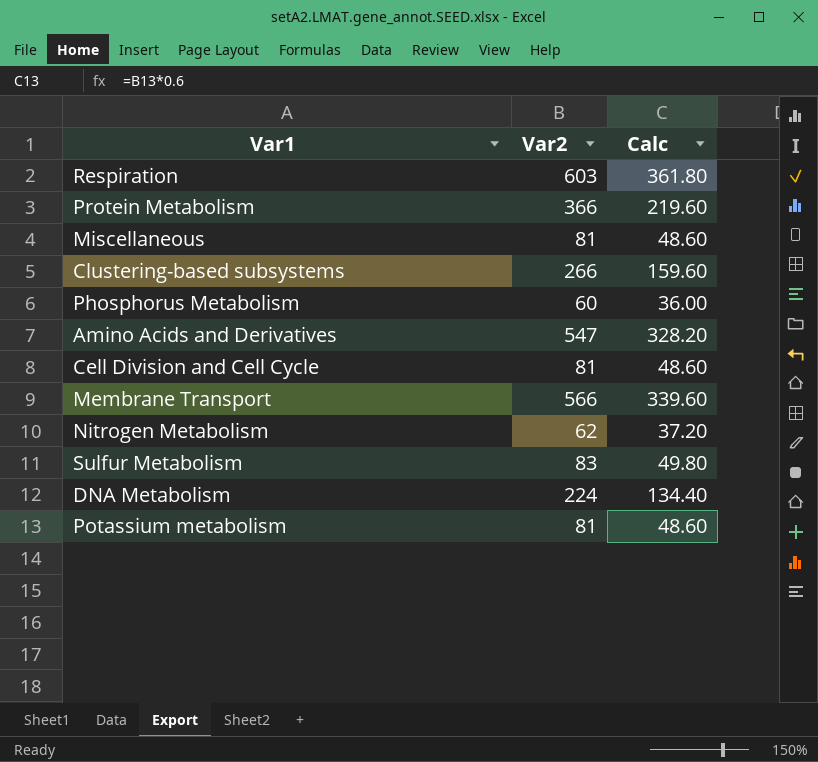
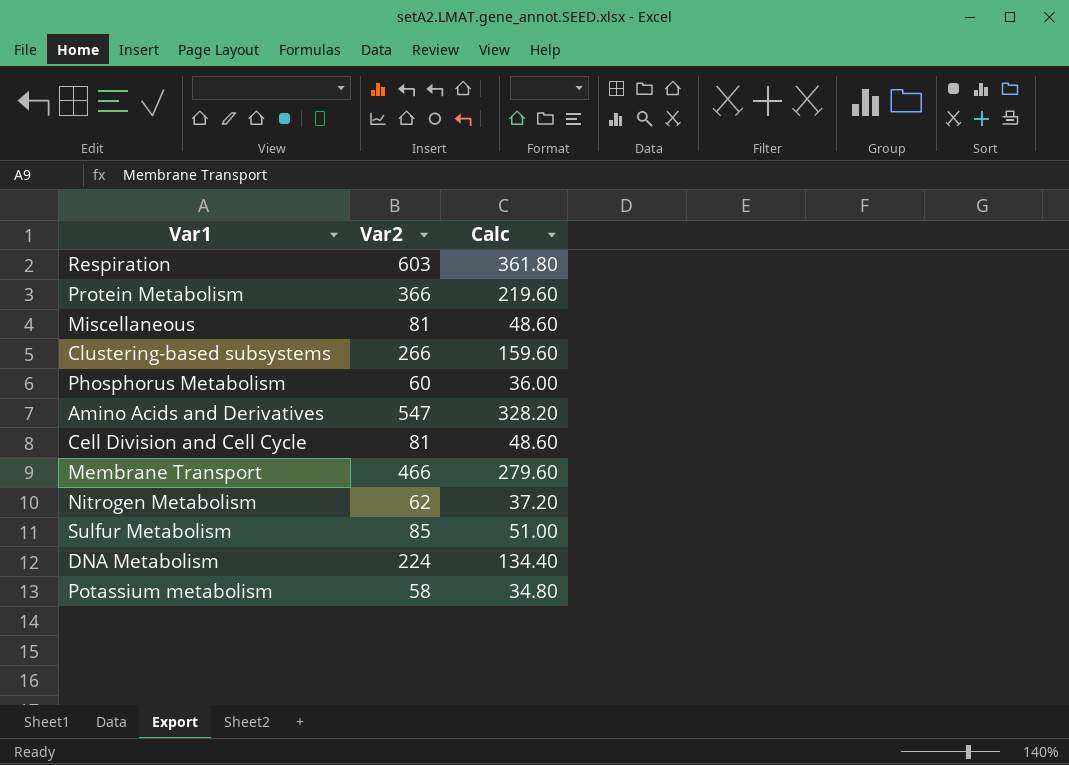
Membrane Transport | Var2: 566 -> 466
Membrane Transport | Calc: 339.60 -> 279.60
Sulfur Metabolism | Var2: 83 -> 85
Sulfur Metabolism | Calc: 49.80 -> 51.00
Potassium metabolism | Var2: 81 -> 58
Potassium metabolism | Calc: 48.60 -> 34.80

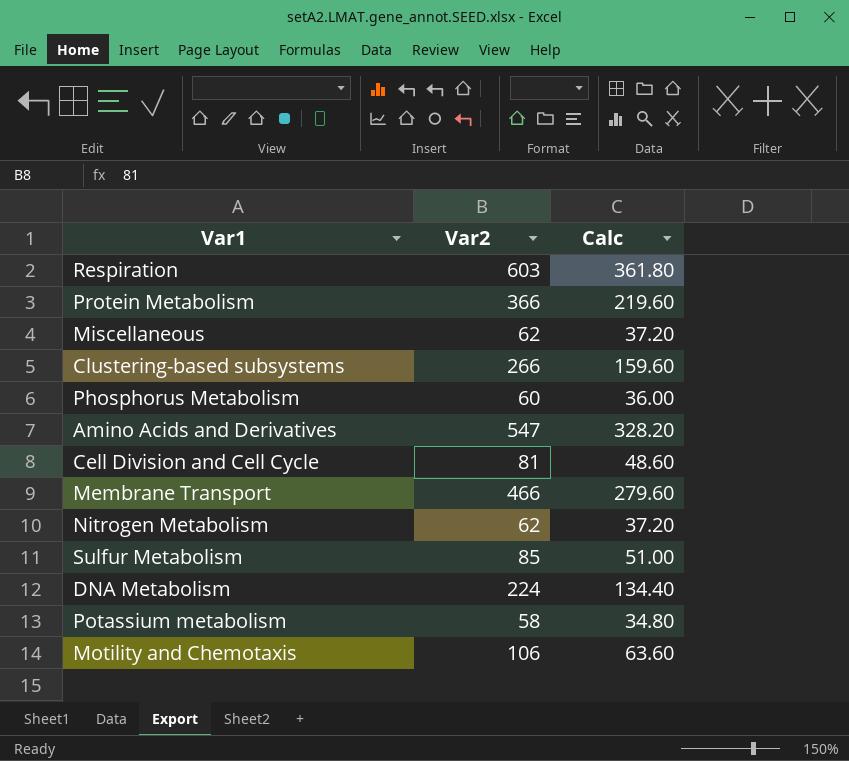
Miscellaneous | Var2: 81 -> 62
Miscellaneous | Calc: 48.60 -> 37.20
row Motility and Chemotaxis: none -> 106 | 63.60

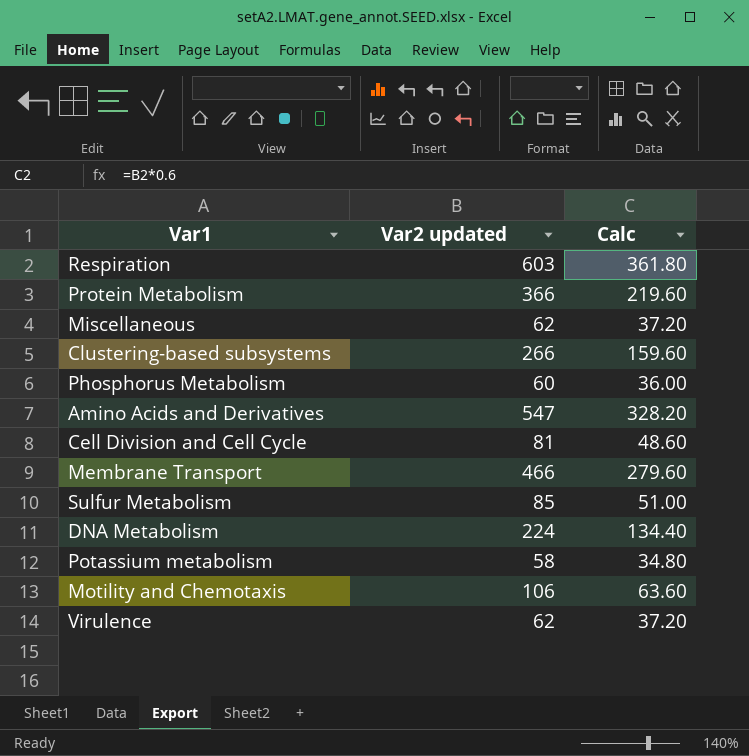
column name: Var2 -> Var2 updated
row Nitrogen Metabolism: 62 | 37.20 -> none
row Virulence: none -> 62 | 37.20

